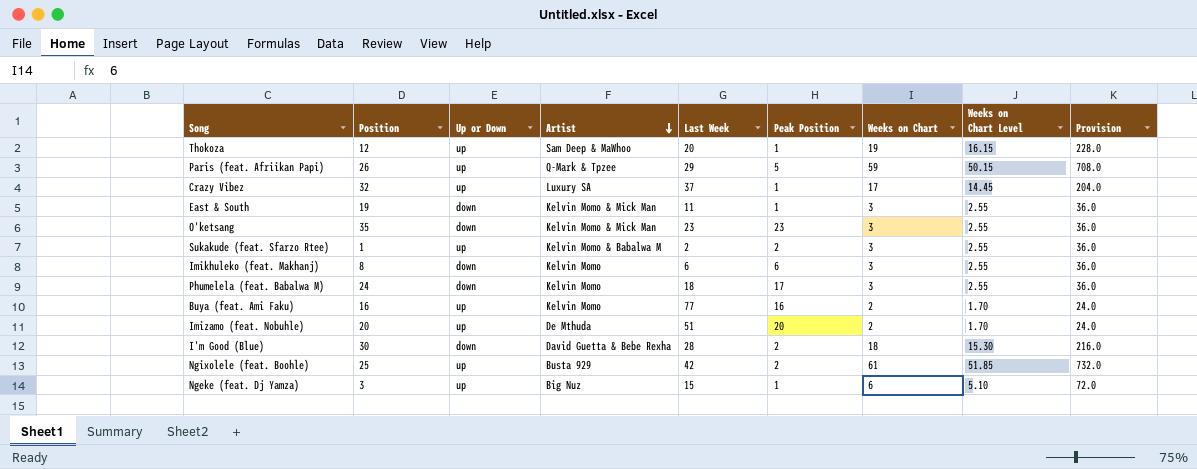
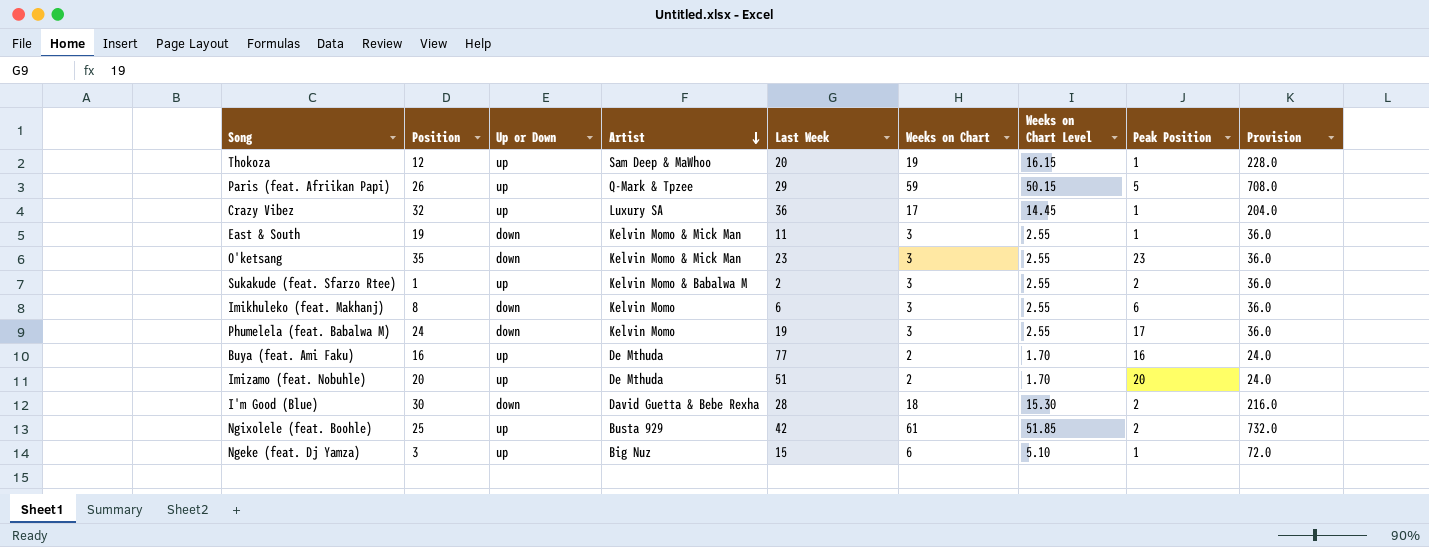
column Peak Position | position: 6 -> 8
Crazy Vibez | Last Week: 37 -> 36
Phumelela (feat. Babalwa M) | Last Week: 18 -> 19
Buya (feat. Ami Faku) | Artist: Kelvin Momo -> De Mthuda

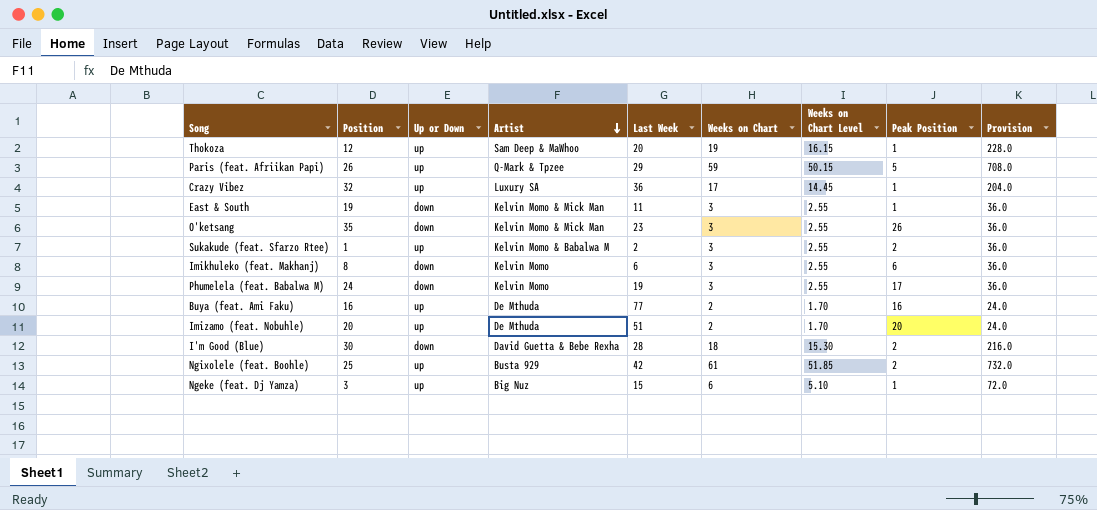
O'ketsang | Peak Position: 23 -> 26

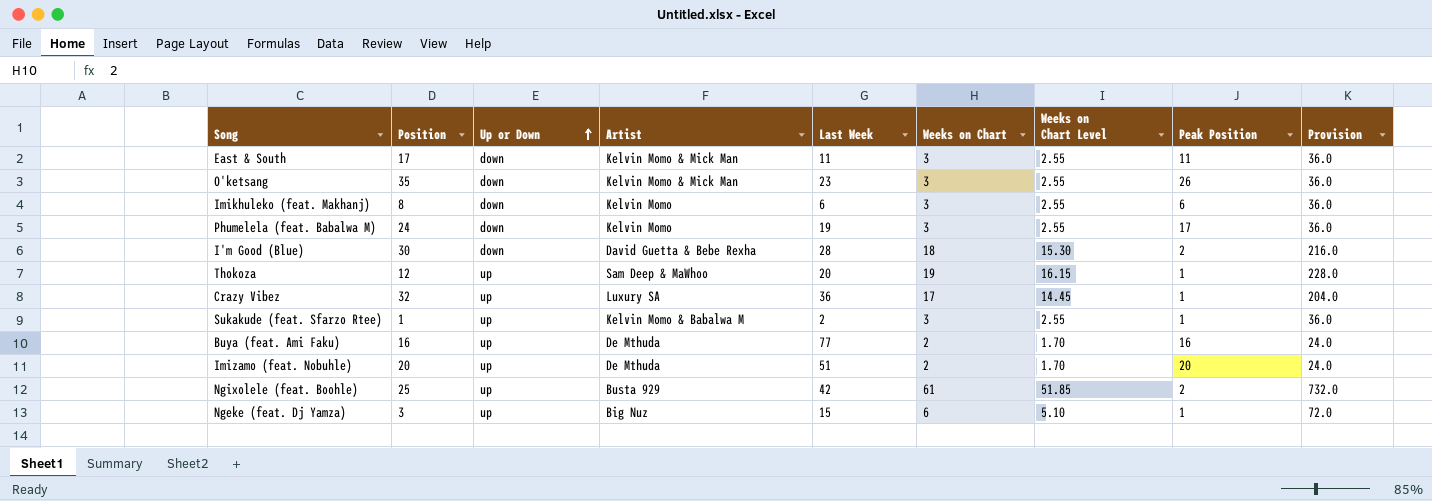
row order: Artist descending -> Up or Down ascending
row Paris (feat. Afriikan Papi): 26 | up | Q-Mark & Tpzee | 29 | 59 | 50.15 | 5 | 708.0 -> none
East & South | Position: 19 -> 17
East & South | Peak Position: 1 -> 11
Sukakude (feat. Sfarzo Rtee) | Peak Position: 2 -> 1

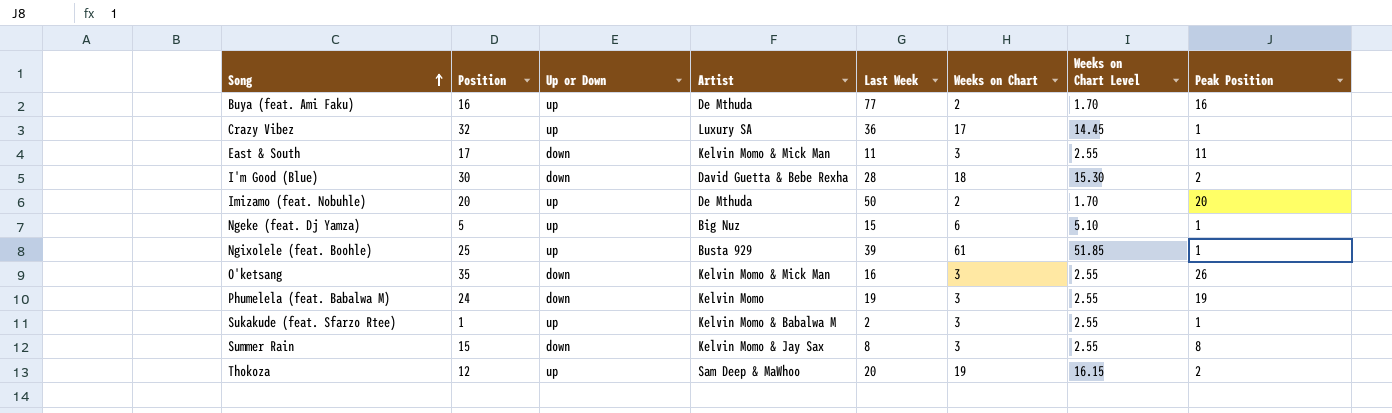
row order: Up or Down ascending -> Song ascending
column Provision | formula: [Weeks on Chart] * 12 -> none
row Imikhuleko (feat. Makhanj): 8 | down | Kelvin Momo | 6 | 3 | 2.55 | 6 | 36.0 -> none
Imizamo (feat. Nobuhle) | Last Week: 51 -> 50
Ngeke (feat. Dj Yamza) | Position: 3 -> 5
Ngixolele (feat. Boohle) | Last Week: 42 -> 39
Ngixolele (feat. Boohle) | Peak Position: 2 -> 1
O'ketsang | Last Week: 23 -> 16
Phumelela (feat. Babalwa M) | Peak Position: 17 -> 19
row Summer Rain: none -> 15 | down | Kelvin Momo & Jay Sax | 8 | 3 | 2.55 | 8
Thokoza | Peak Position: 1 -> 2

